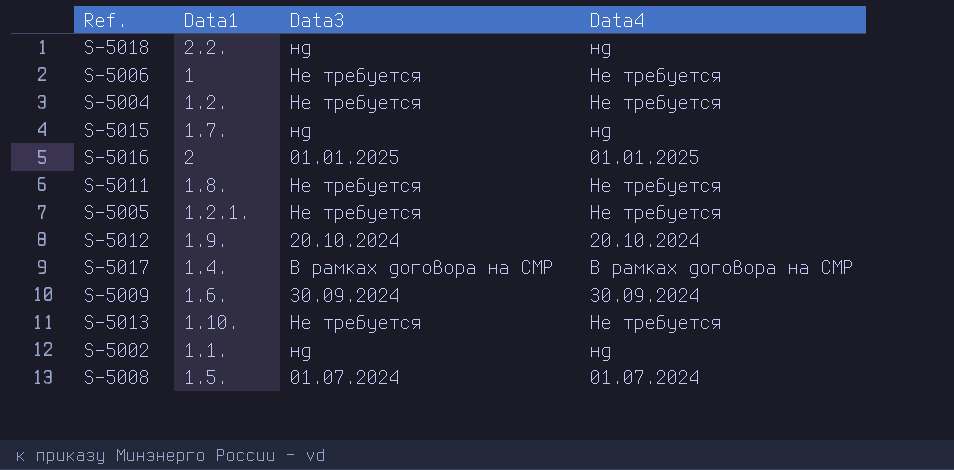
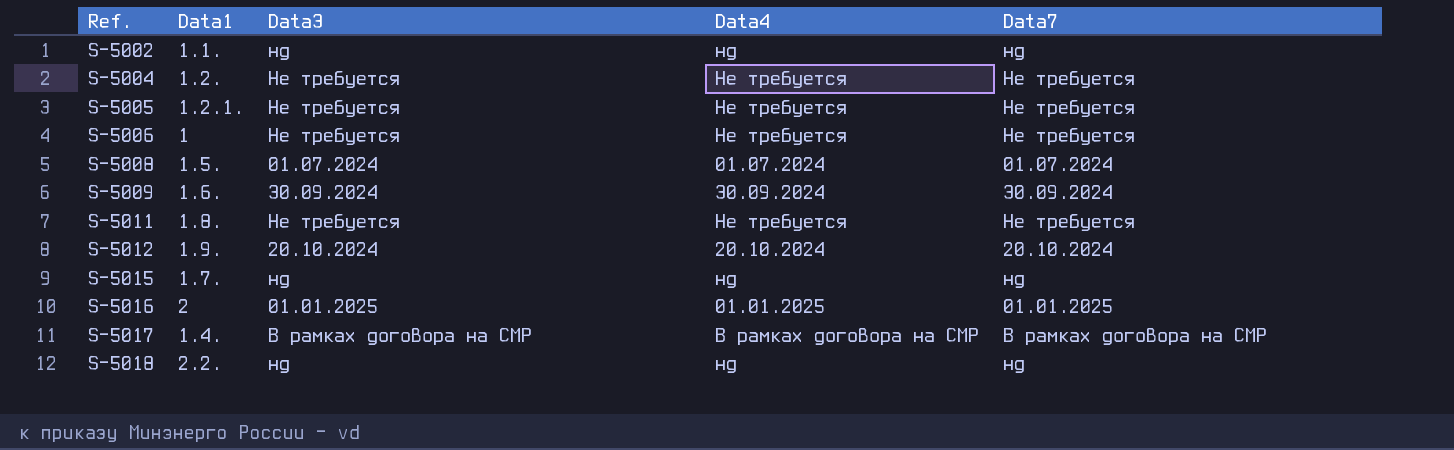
row order: none -> Ref. ascending
column Data7 | position: none -> 5
row S-5013: 1.10. | Не требуется | Не требуется -> none

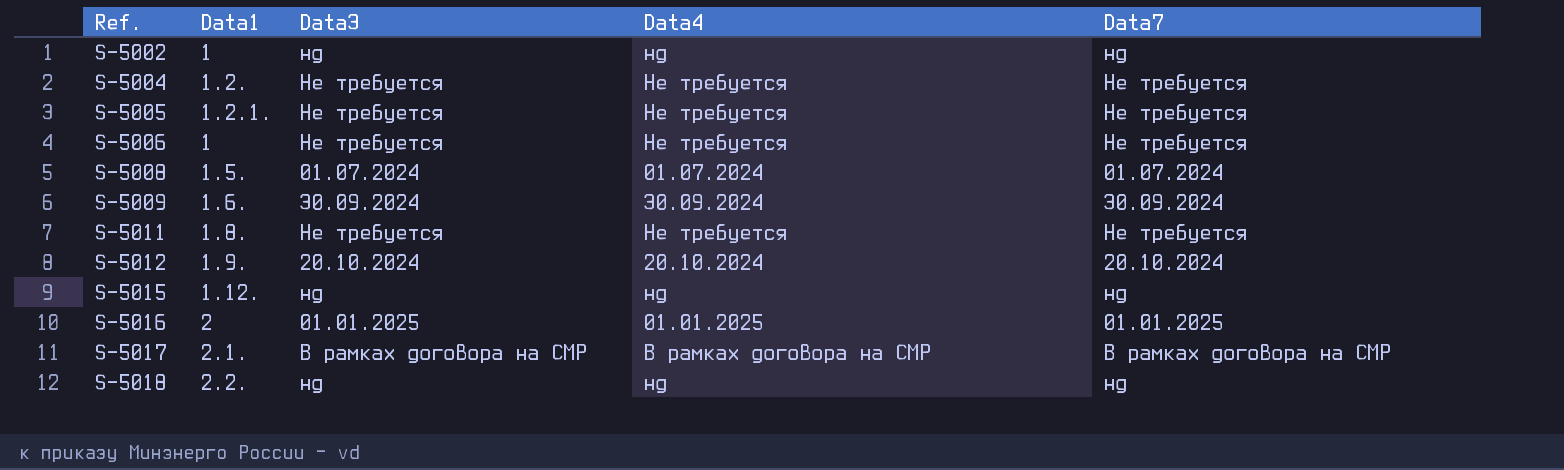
S-5002 | Data1: 1.1. -> 1
S-5015 | Data1: 1.7. -> 1.12.
S-5017 | Data1: 1.4. -> 2.1.

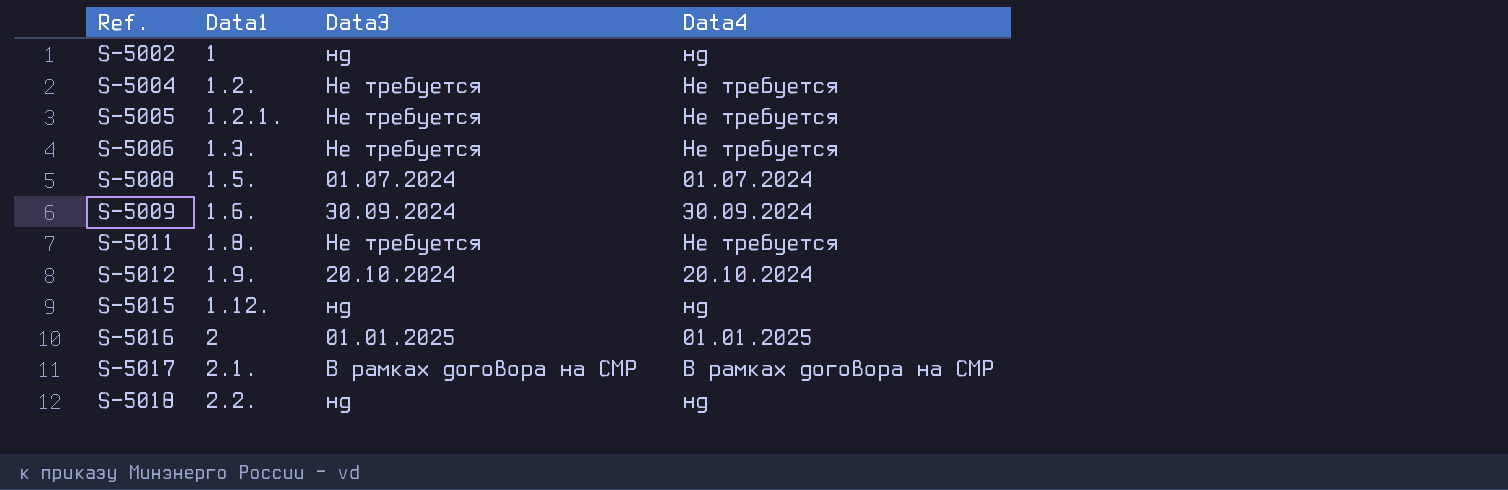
column Data7 | position: 5 -> none
S-5006 | Data1: 1 -> 1.3.

